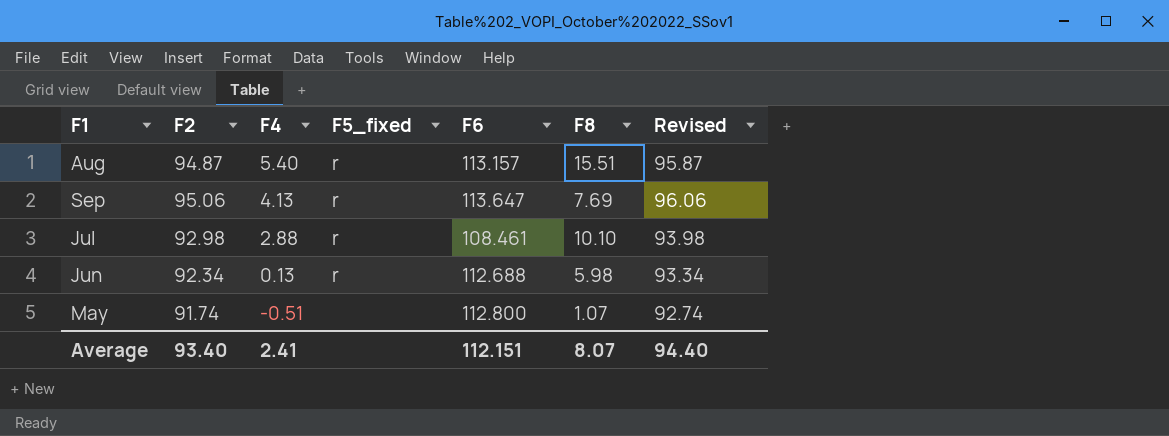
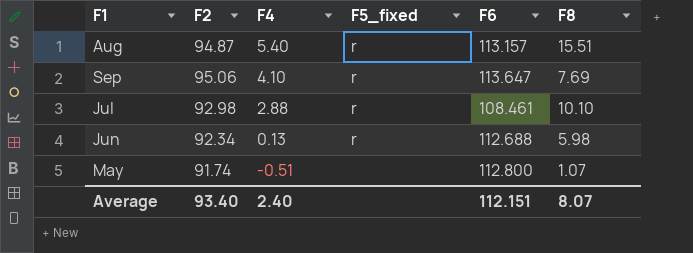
column Revised | formula: [F2] + 1 -> none
Sep | F4: 4.13 -> 4.10
Average | F4: 2.41 -> 2.40

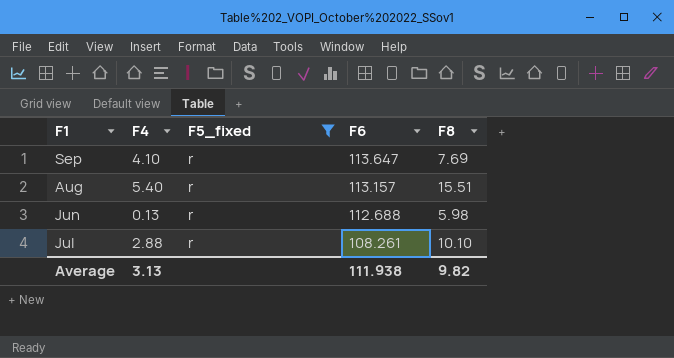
filter: none -> F5_fixed = r
row order: F4 descending -> F6 descending
column F2 | position: 2 -> none
Jul | F6: 108.461 -> 108.261
Average | F4: 2.40 -> 3.13
Average | F6: 112.151 -> 111.938
Average | F8: 8.07 -> 9.82

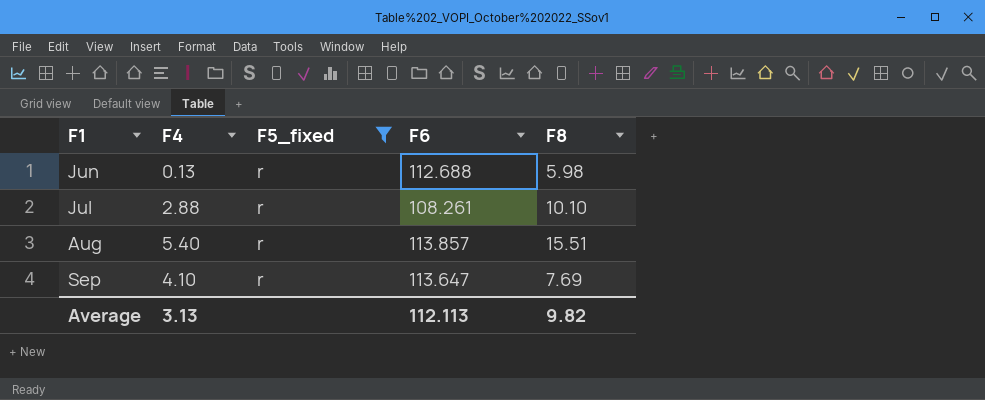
row order: F6 descending -> F1 ascending
Aug | F6: 113.157 -> 113.857
Average | F6: 111.938 -> 112.113

